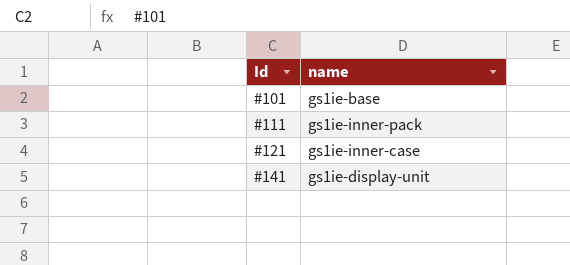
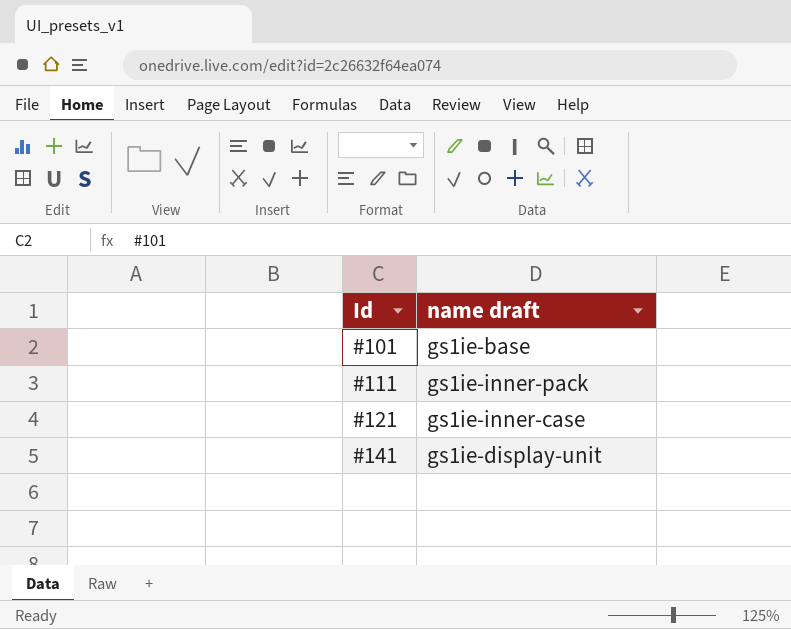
column name: name -> name draft

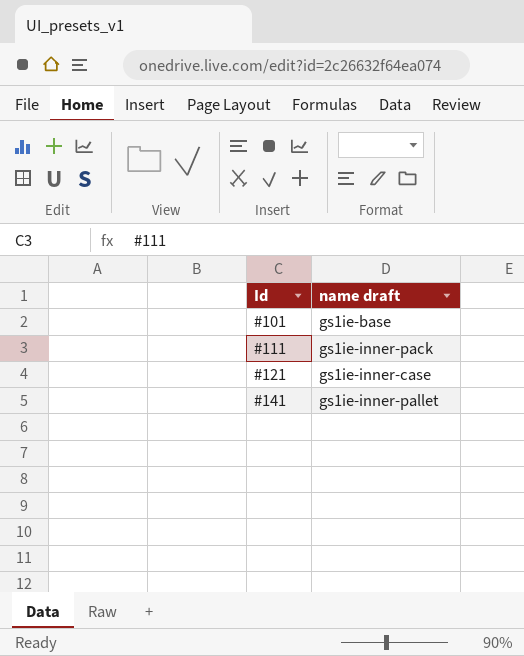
#141 | name draft: gs1ie-display-unit -> gs1ie-inner-pallet

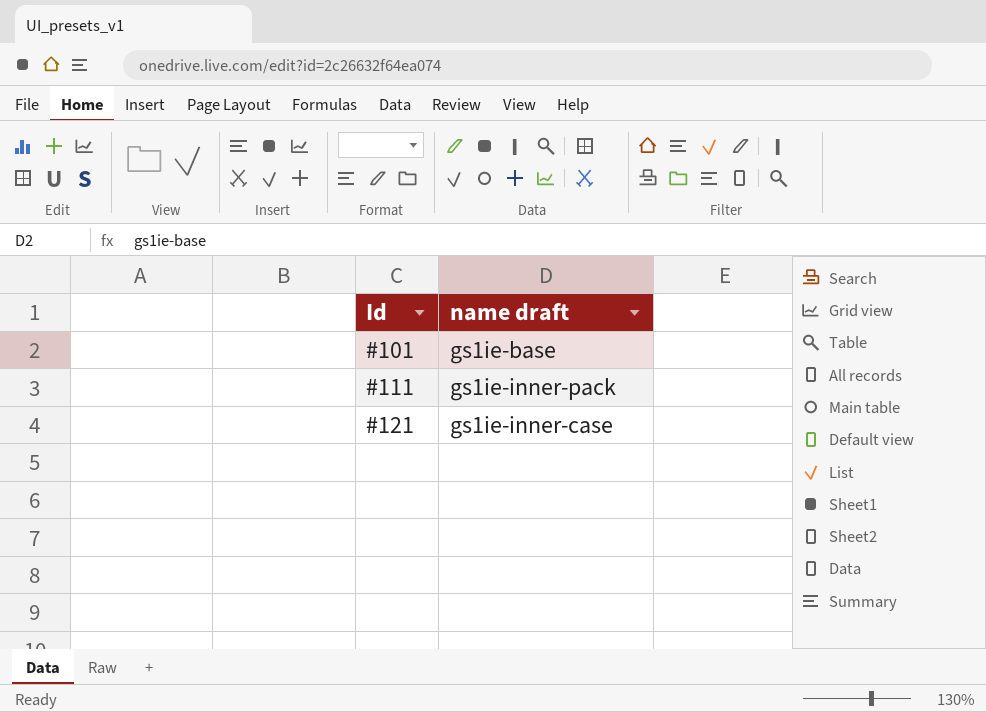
row #141: gs1ie-inner-pallet -> none

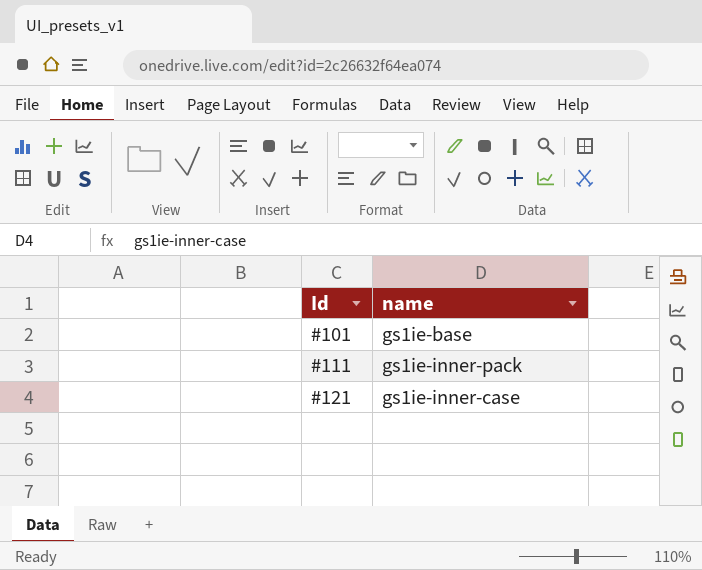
column name: name draft -> name

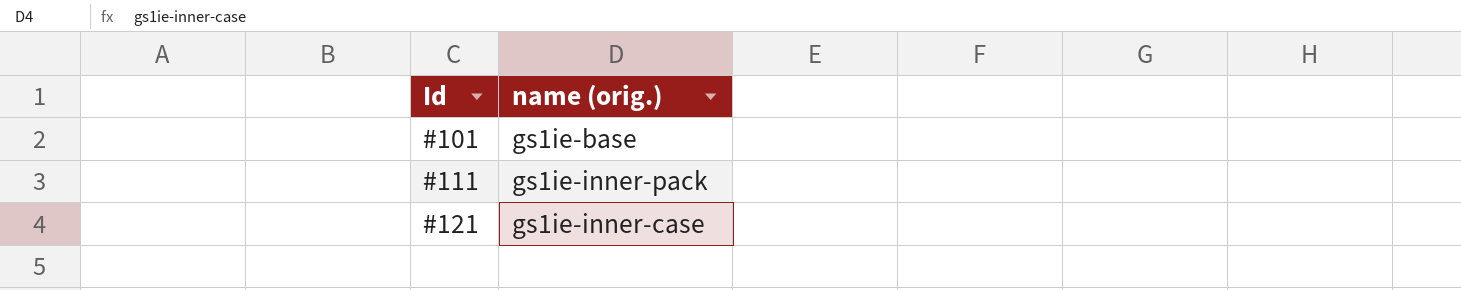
column name: name -> name (orig.)

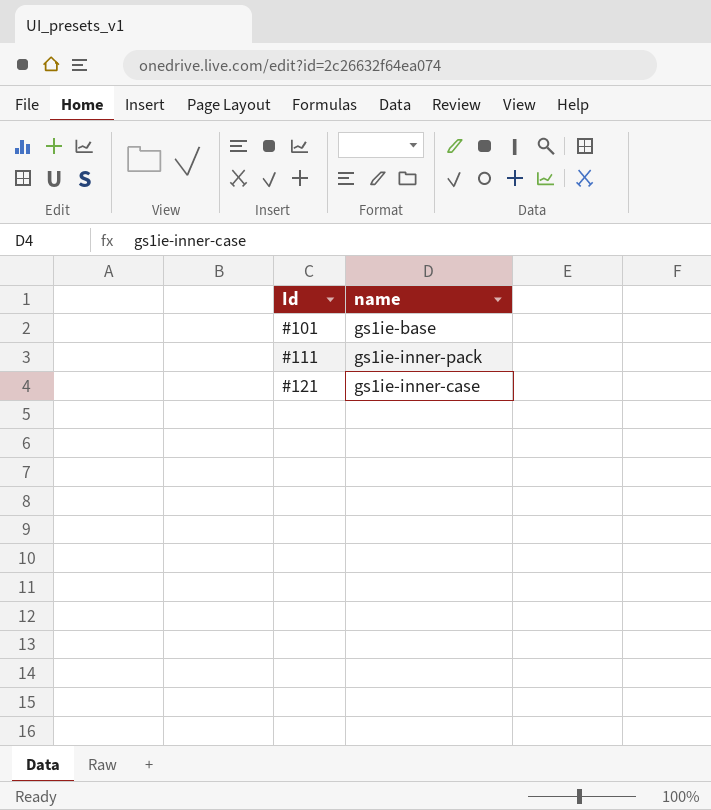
column name: name (orig.) -> name

